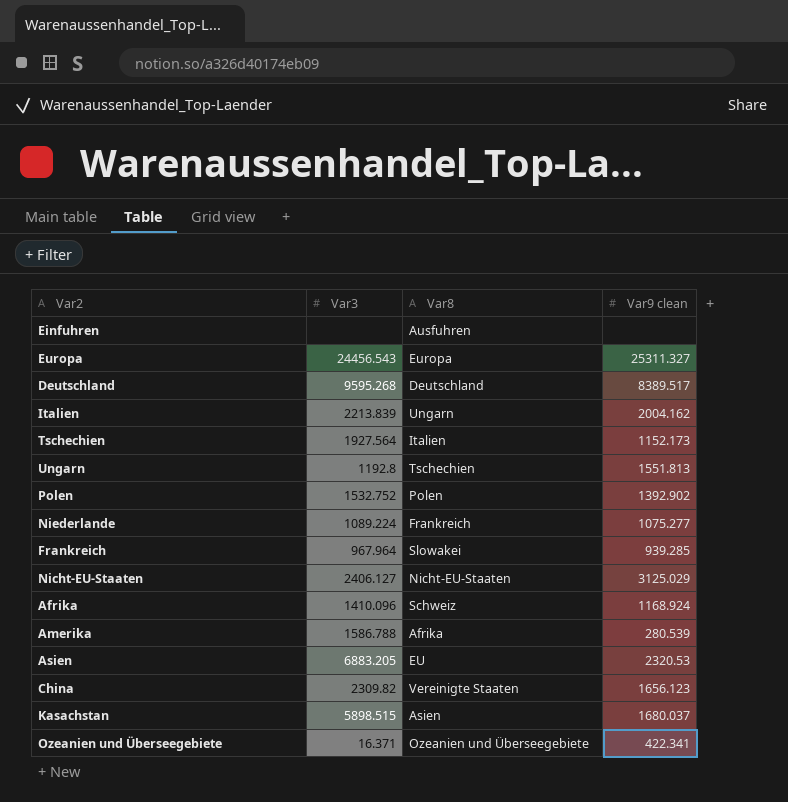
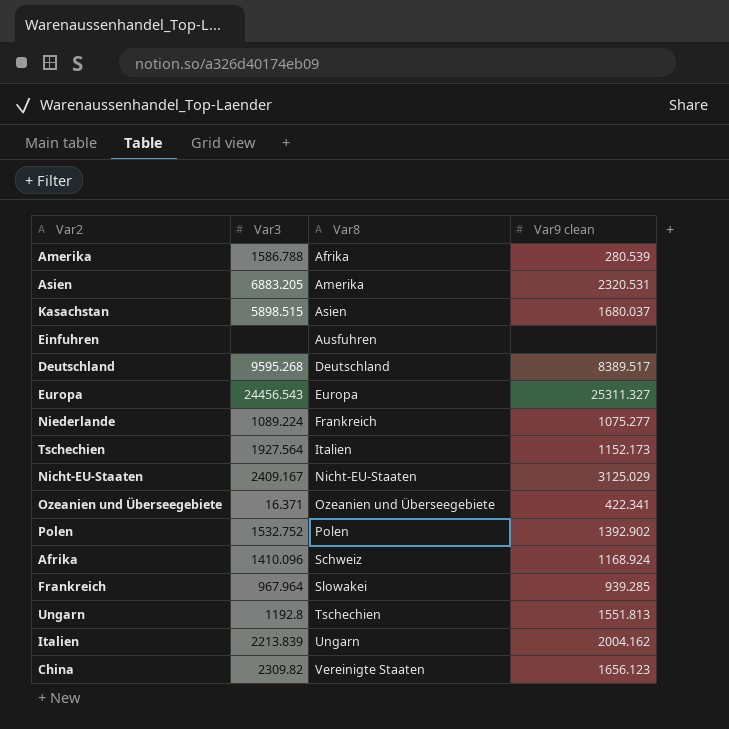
row order: none -> Var8 ascending
Asien | Var8: EU -> Amerika
Asien | Var9 clean: 2320.53 -> 2320.531
Nicht-EU-Staaten | Var3: 2406.127 -> 2409.167

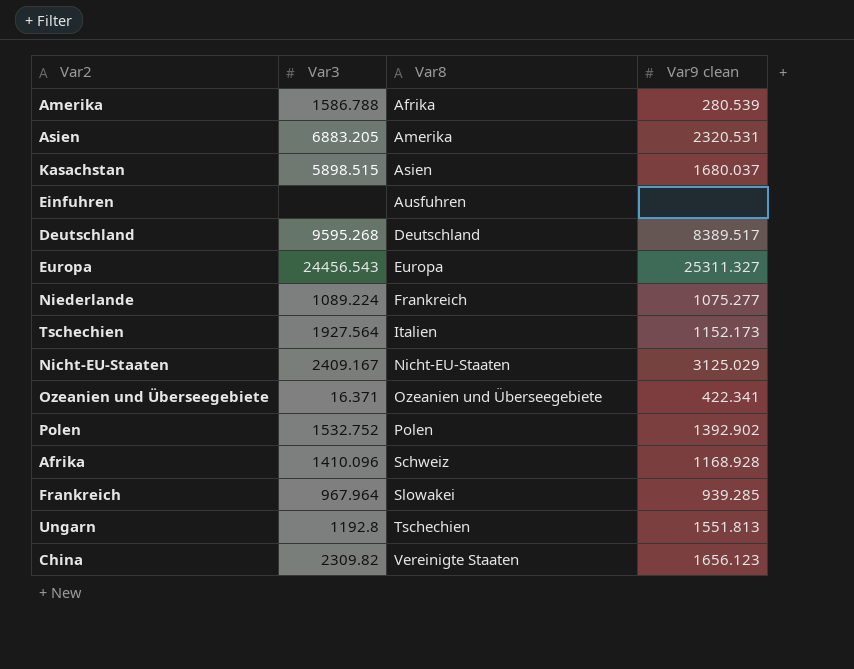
row Italien: 2213.839 | Ungarn | 2004.162 -> none
Afrika | Var9 clean: 1168.924 -> 1168.928

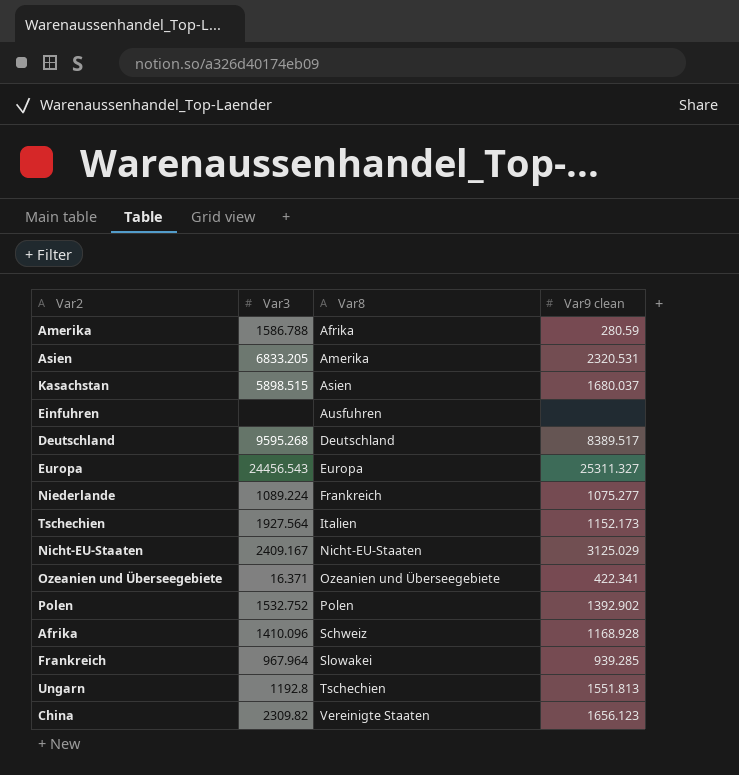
Amerika | Var9 clean: 280.539 -> 280.59
Asien | Var3: 6883.205 -> 6833.205

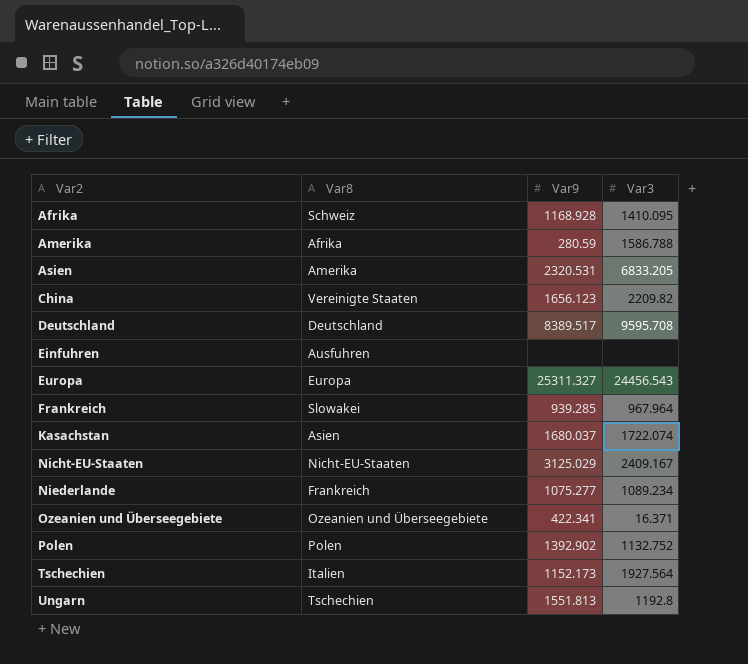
row order: Var8 ascending -> Var2 ascending
column name: Var9 clean -> Var9
column Var3 | position: 2 -> 4
Afrika | Var3: 1410.096 -> 1410.095
China | Var3: 2309.82 -> 2209.82
Deutschland | Var3: 9595.268 -> 9595.708
Kasachstan | Var3: 5898.515 -> 1722.074
Niederlande | Var3: 1089.224 -> 1089.234
Polen | Var3: 1532.752 -> 1132.752

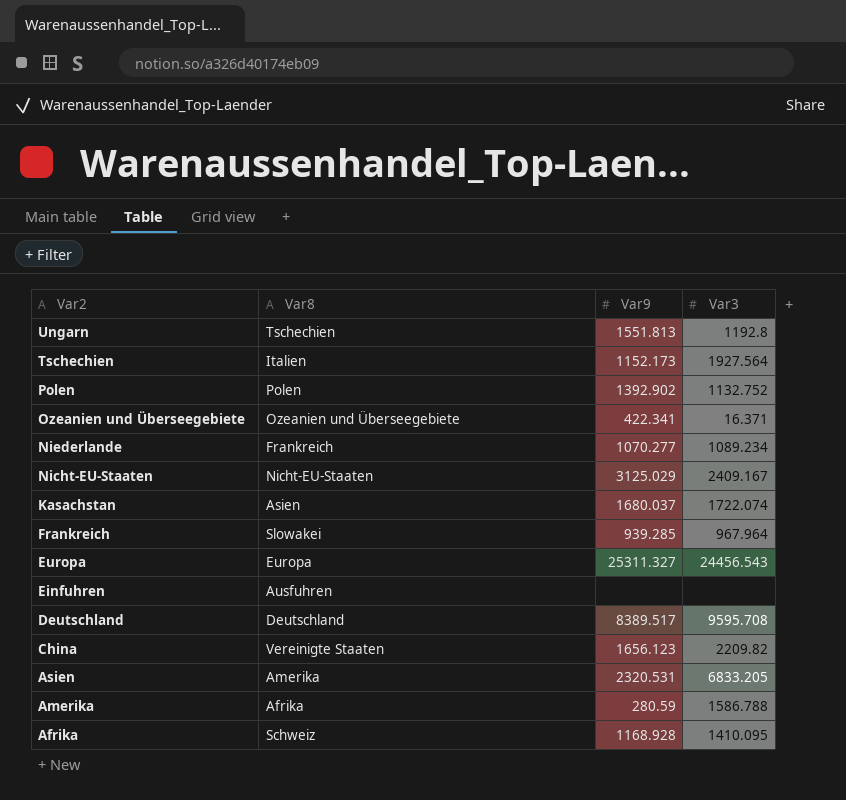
row order: Var2 ascending -> Var2 descending
Niederlande | Var9: 1075.277 -> 1070.277

